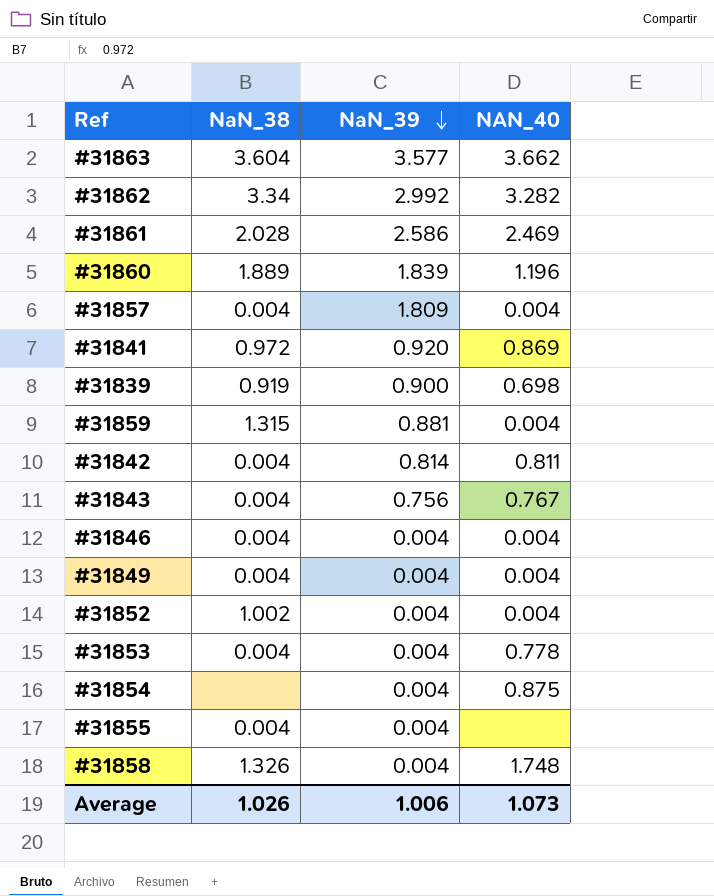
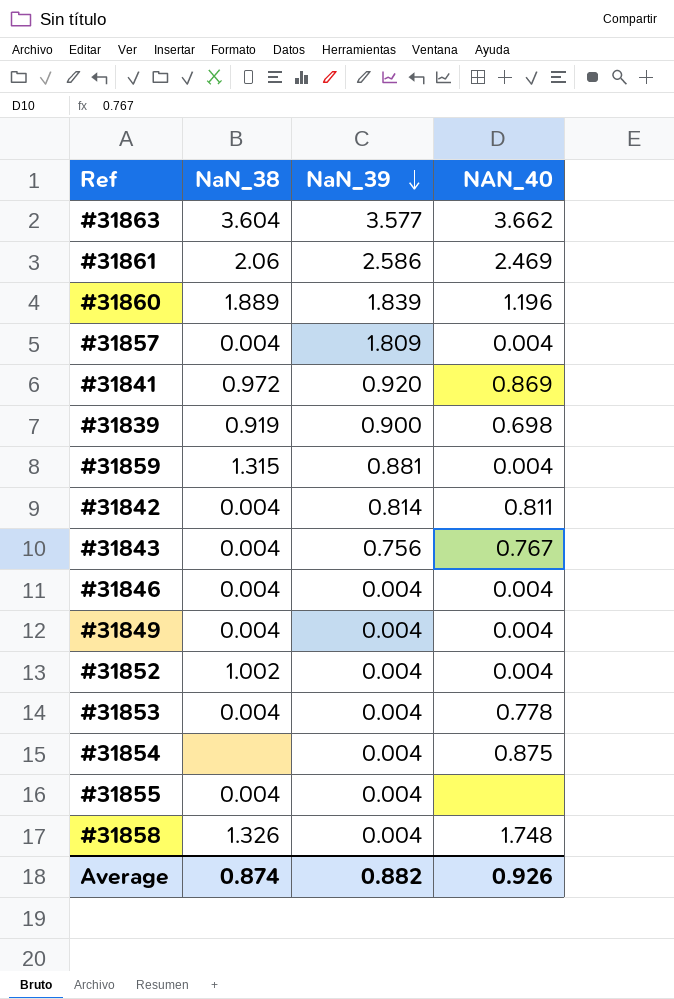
row #31862: 3.34 | 2.992 | 3.282 -> none
#31861 | NaN_38: 2.028 -> 2.06
Average | NaN_38: 1.026 -> 0.874
Average | NaN_39: 1.006 -> 0.882
Average | NAN_40: 1.073 -> 0.926

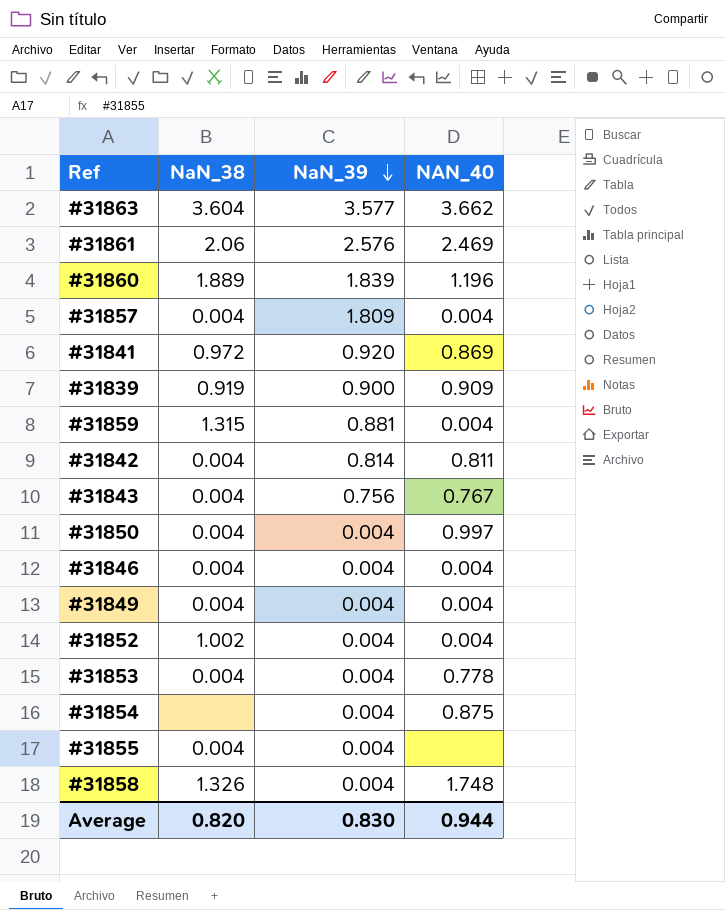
#31861 | NaN_39: 2.586 -> 2.576
#31839 | NAN_40: 0.698 -> 0.909
row #31850: none -> 0.004 | 0.004 | 0.997
Average | NaN_38: 0.874 -> 0.820
Average | NaN_39: 0.882 -> 0.830
Average | NAN_40: 0.926 -> 0.944

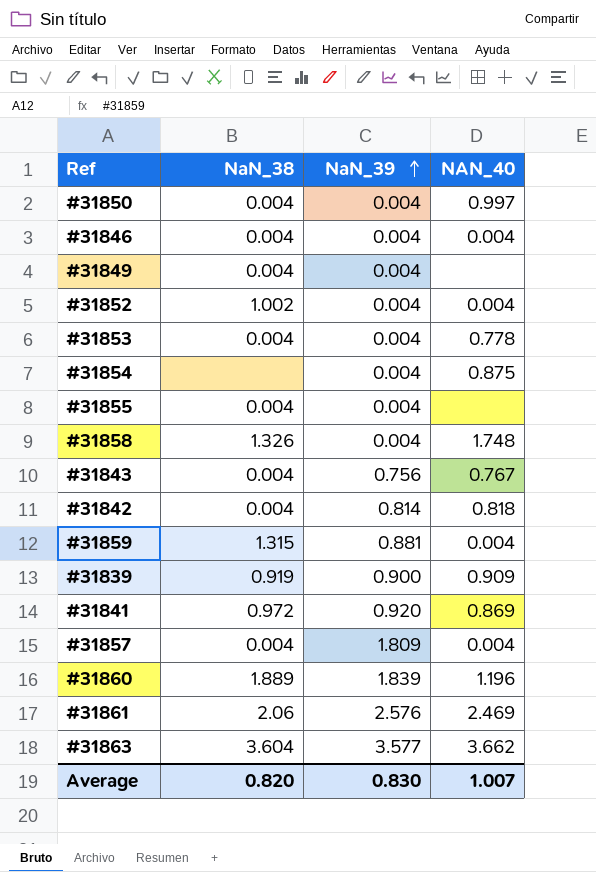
row order: NaN_39 descending -> NaN_39 ascending
#31849 | NAN_40: 0.004 -> none
#31842 | NAN_40: 0.811 -> 0.818
Average | NAN_40: 0.944 -> 1.007

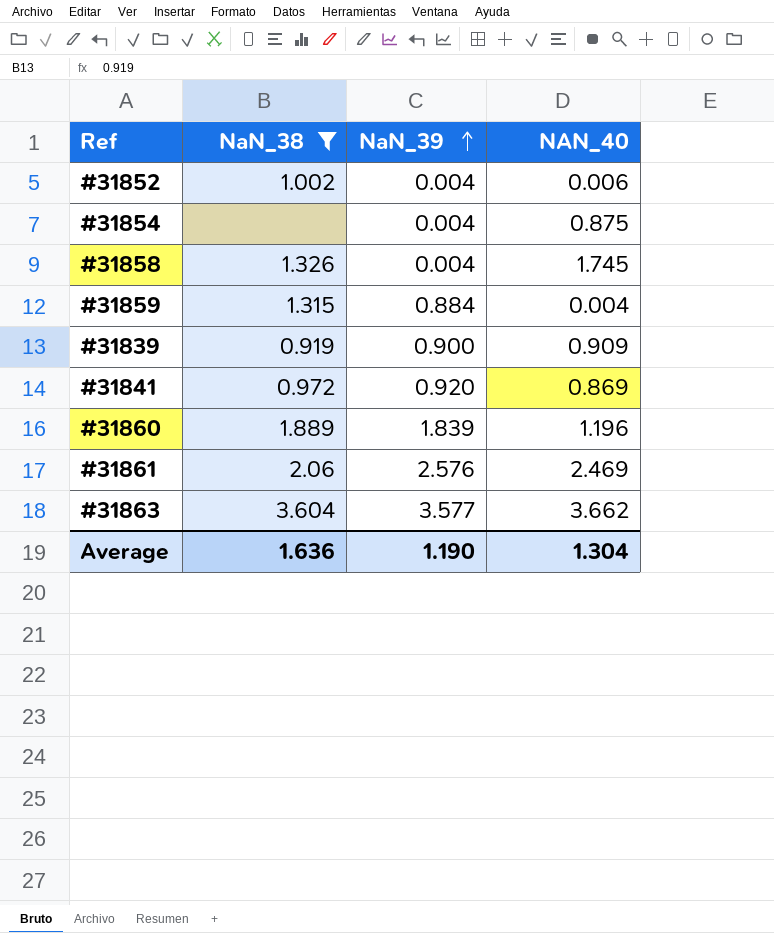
filter: none -> NaN_38 != 0.004
#31852 | NAN_40: 0.004 -> 0.006
#31858 | NAN_40: 1.748 -> 1.745
#31859 | NaN_39: 0.881 -> 0.884
Average | NaN_38: 0.820 -> 1.636
Average | NaN_39: 0.830 -> 1.190
Average | NAN_40: 1.007 -> 1.304

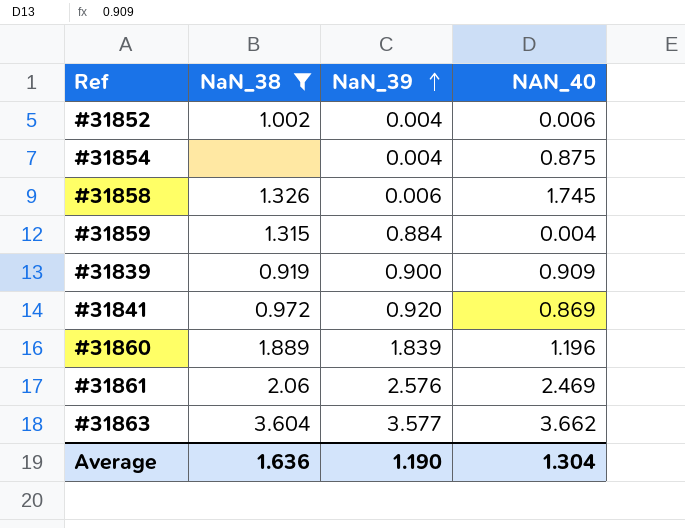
#31858 | NaN_39: 0.004 -> 0.006

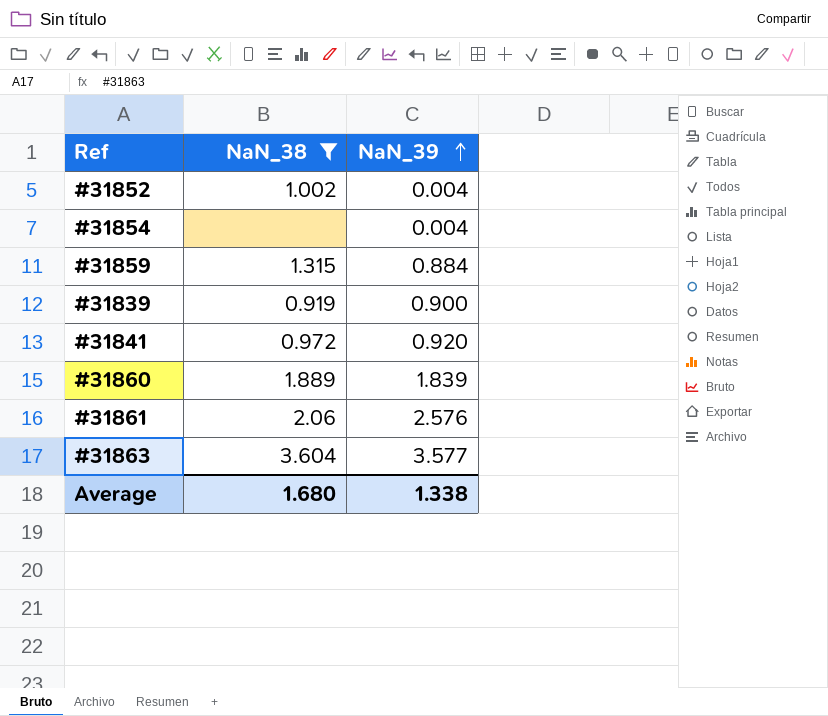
column NAN_40 | position: 4 -> none
row #31858: 1.326 | 0.006 | 1.745 -> none
Average | NaN_38: 1.636 -> 1.680
Average | NaN_39: 1.190 -> 1.338

